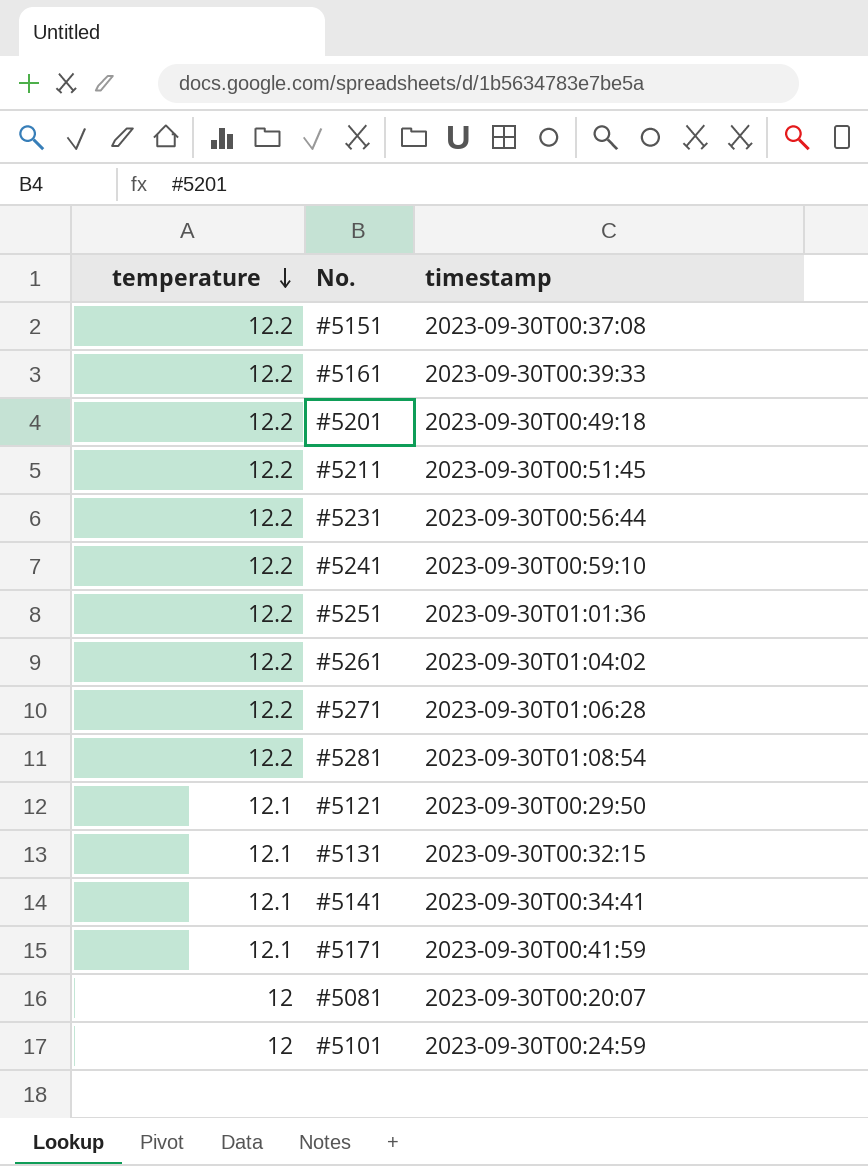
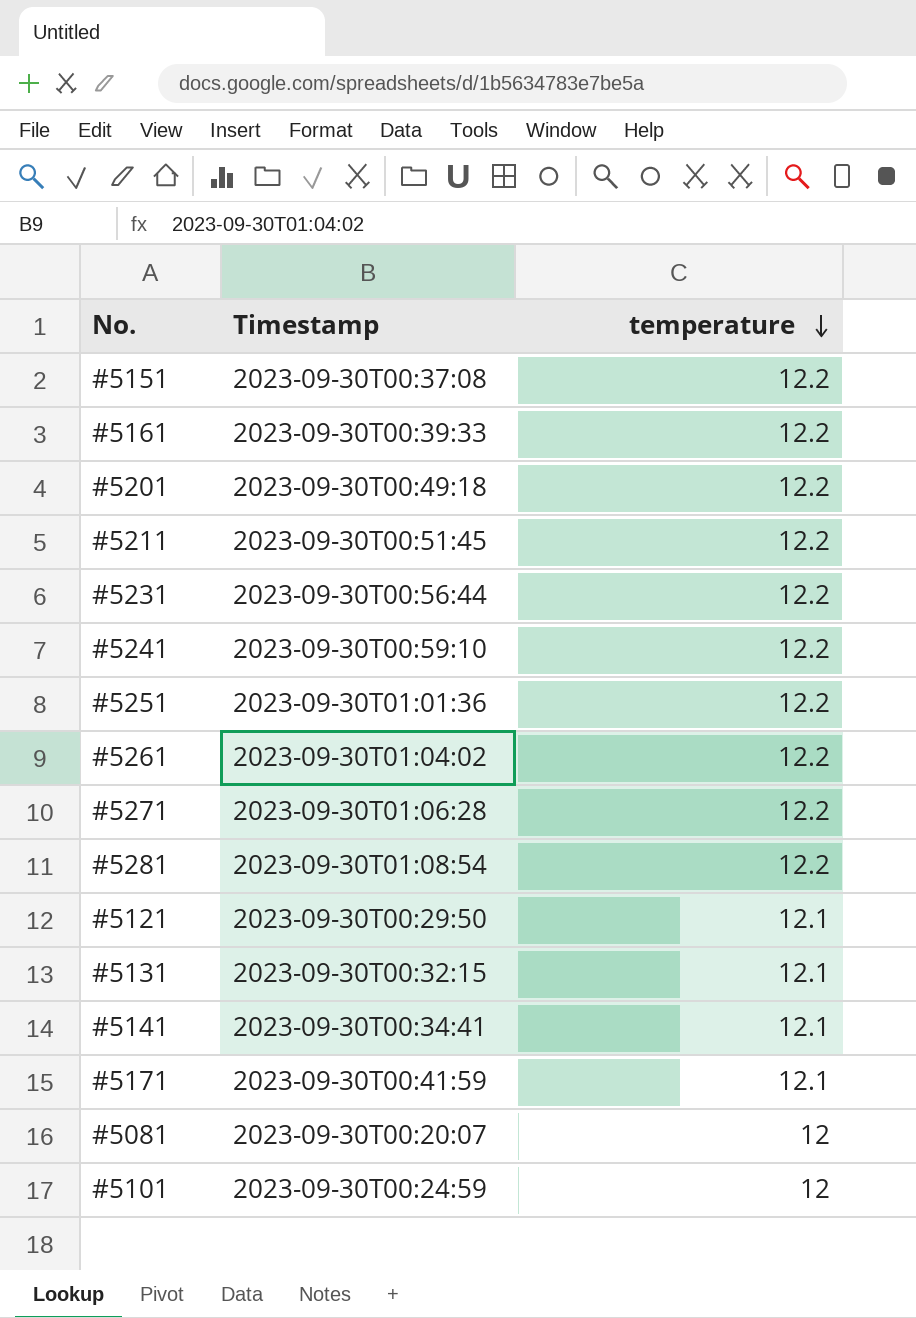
column name: timestamp -> Timestamp
column temperature | position: 1 -> 3

